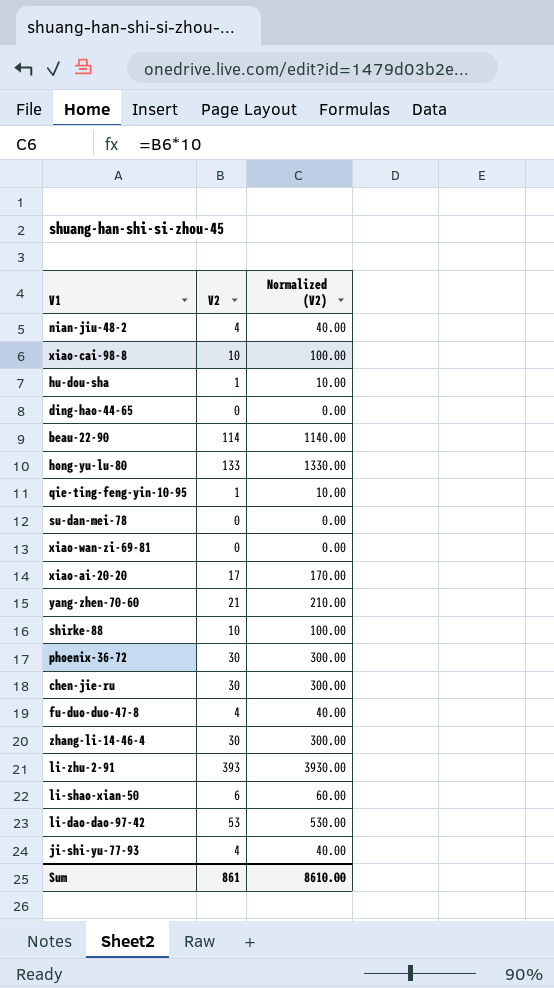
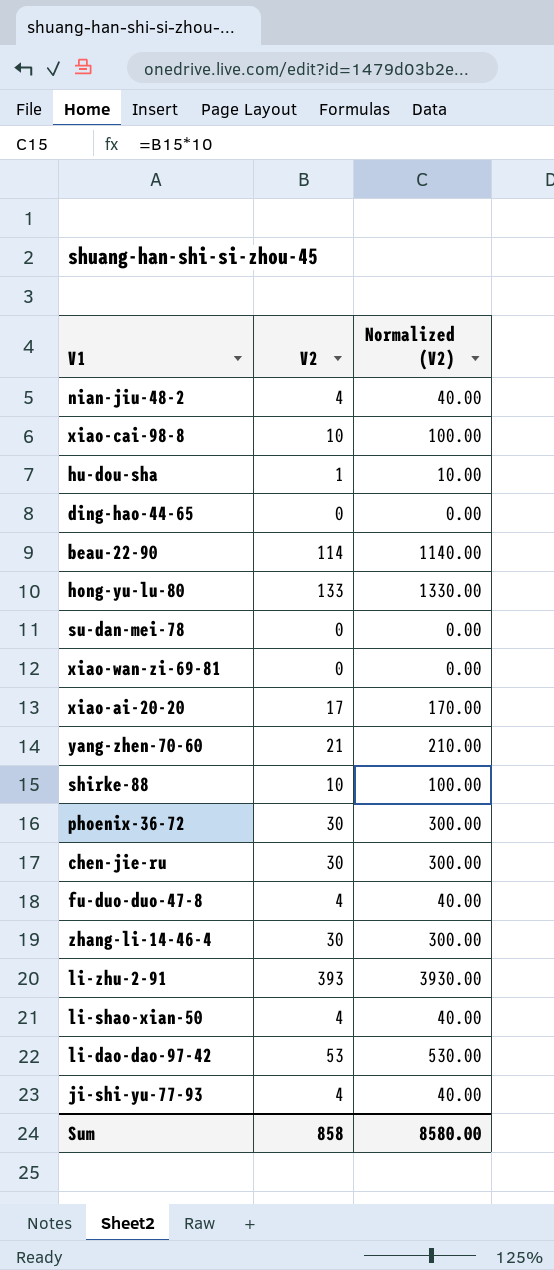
row qie-ting-feng-yin-10-95: 1 | 10.00 -> none
li-shao-xian-50 | V2: 6 -> 4
li-shao-xian-50 | Normalized (V2): 60.00 -> 40.00
Sum | V2: 861 -> 858
Sum | Normalized (V2): 8610.00 -> 8580.00

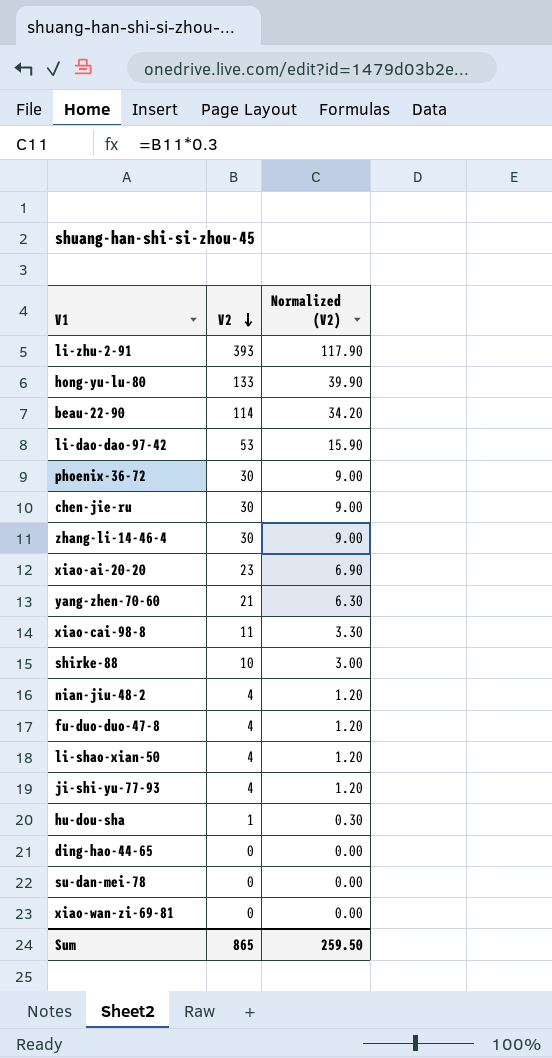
row order: none -> V2 descending
column Normalized (V2) | formula: [V2] * 10 -> [V2] * 0.3
xiao-ai-20-20 | V2: 17 -> 23
xiao-cai-98-8 | V2: 10 -> 11
Sum | V2: 858 -> 865
Sum | Normalized (V2): 8580.00 -> 259.50

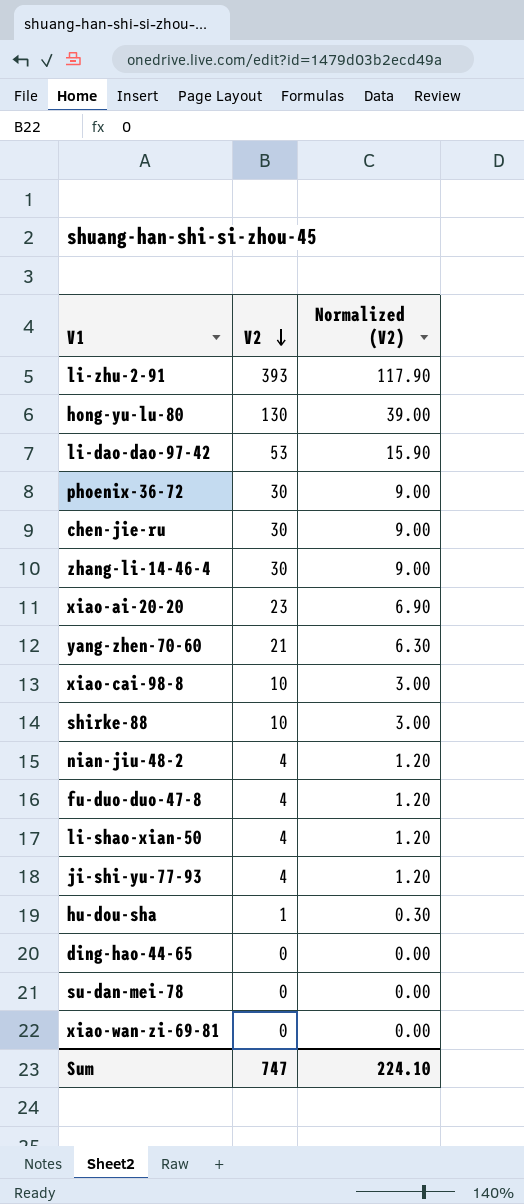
row beau-22-90: 114 | 34.20 -> none
hong-yu-lu-80 | V2: 133 -> 130
hong-yu-lu-80 | Normalized (V2): 39.90 -> 39.00
xiao-cai-98-8 | V2: 11 -> 10
xiao-cai-98-8 | Normalized (V2): 3.30 -> 3.00
Sum | V2: 865 -> 747
Sum | Normalized (V2): 259.50 -> 224.10

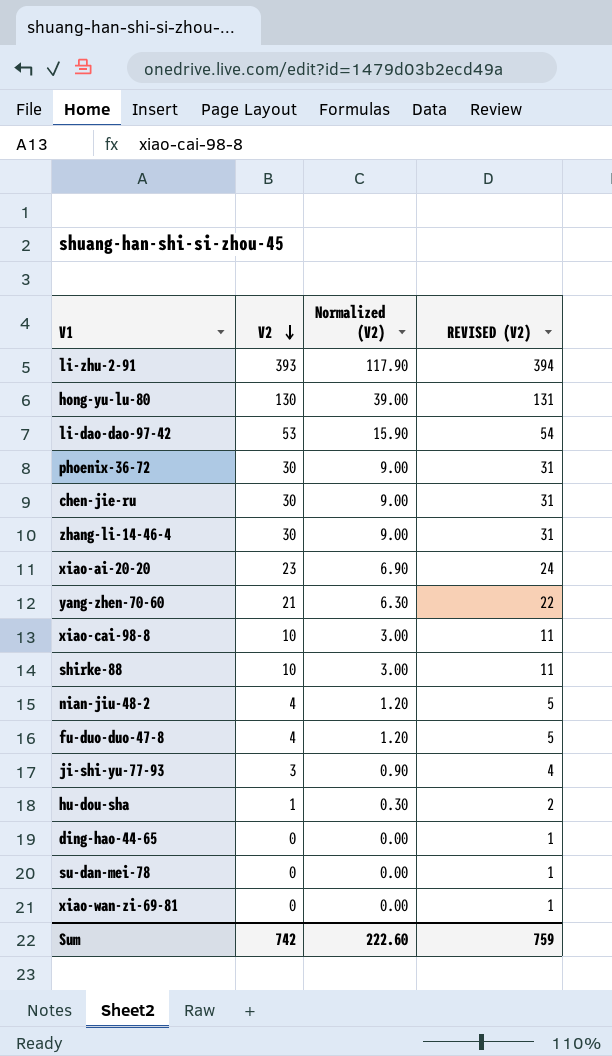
column REVISED (V2) | formula: none -> [V2] + 1
row li-shao-xian-50: 4 | 1.20 -> none
ji-shi-yu-77-93 | V2: 4 -> 3
ji-shi-yu-77-93 | Normalized (V2): 1.20 -> 0.90
Sum | V2: 747 -> 742
Sum | Normalized (V2): 224.10 -> 222.60

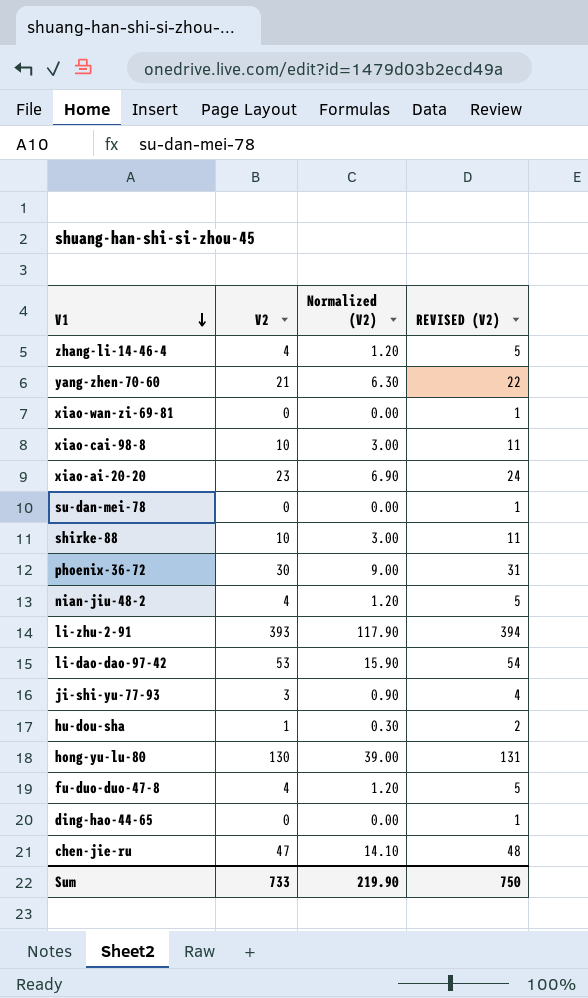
row order: V2 descending -> V1 descending
zhang-li-14-46-4 | V2: 30 -> 4
zhang-li-14-46-4 | Normalized (V2): 9.00 -> 1.20
zhang-li-14-46-4 | REVISED (V2): 31 -> 5
chen-jie-ru | V2: 30 -> 47
chen-jie-ru | Normalized (V2): 9.00 -> 14.10
chen-jie-ru | REVISED (V2): 31 -> 48
Sum | V2: 742 -> 733
Sum | Normalized (V2): 222.60 -> 219.90
Sum | REVISED (V2): 759 -> 750

